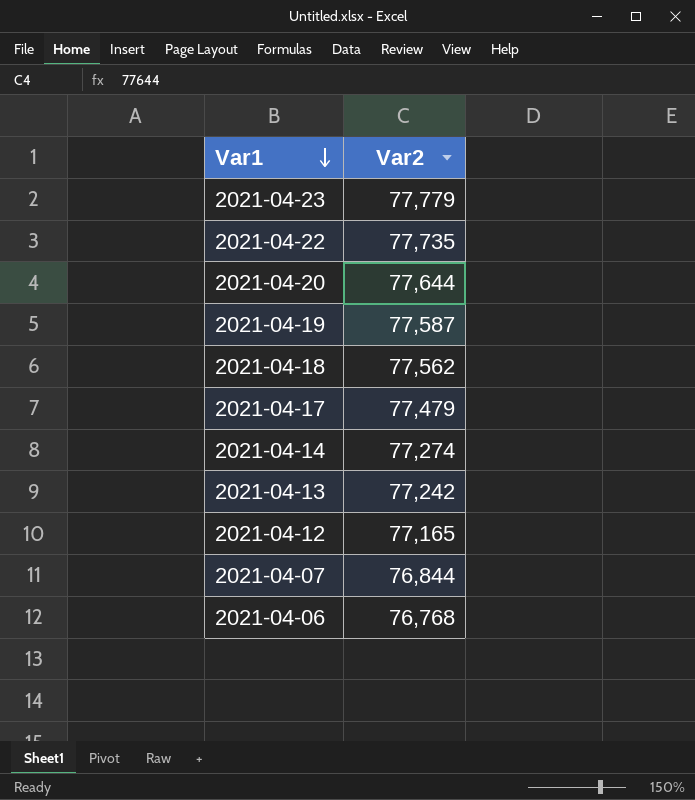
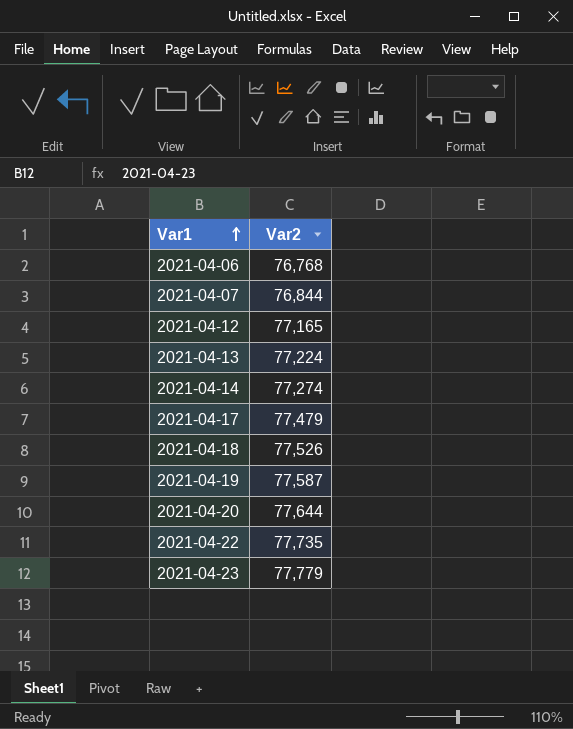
row order: Var1 descending -> Var1 ascending
2021-04-13 | Var2: 77,242 -> 77,224
2021-04-18 | Var2: 77,562 -> 77,526

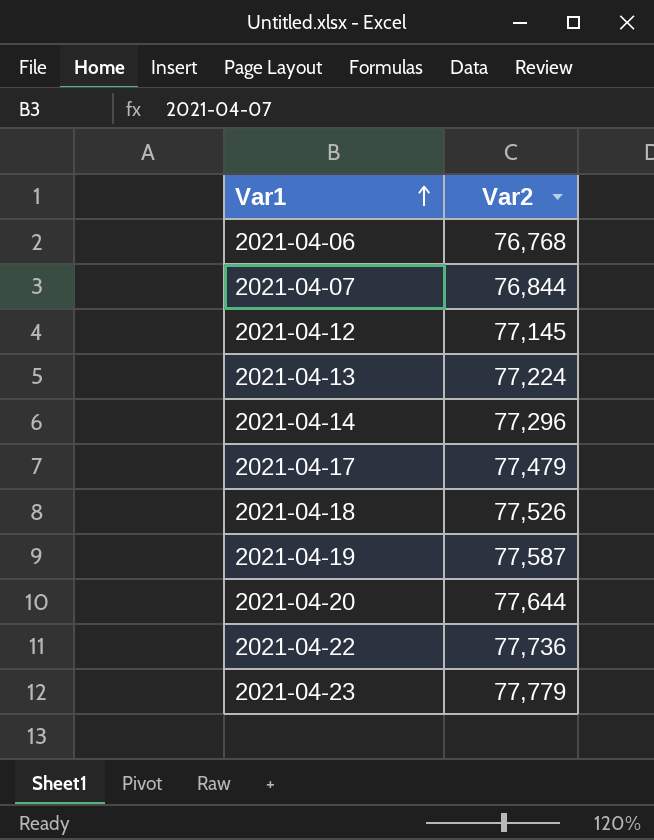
2021-04-12 | Var2: 77,165 -> 77,145
2021-04-14 | Var2: 77,274 -> 77,296
2021-04-22 | Var2: 77,735 -> 77,736

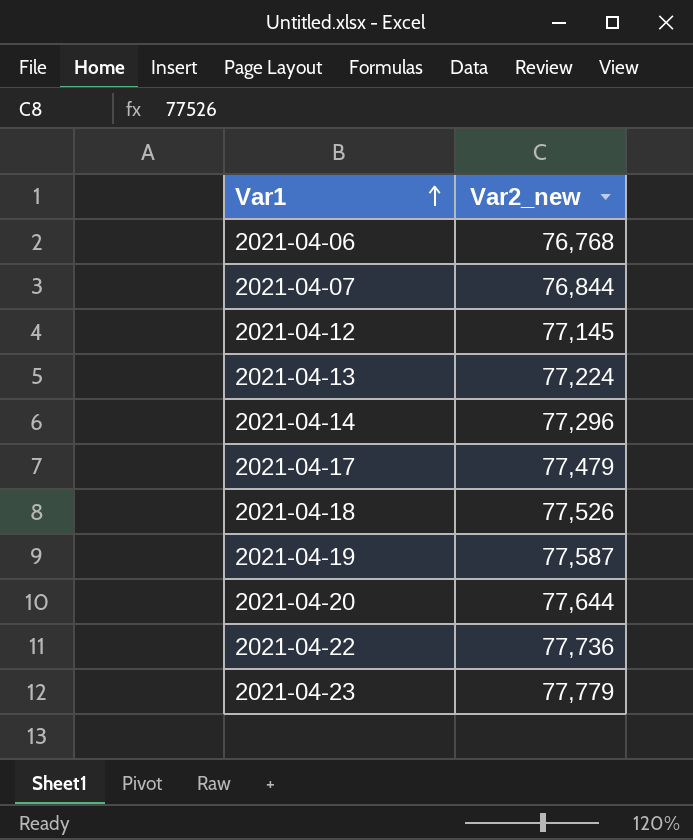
column name: Var2 -> Var2_new

